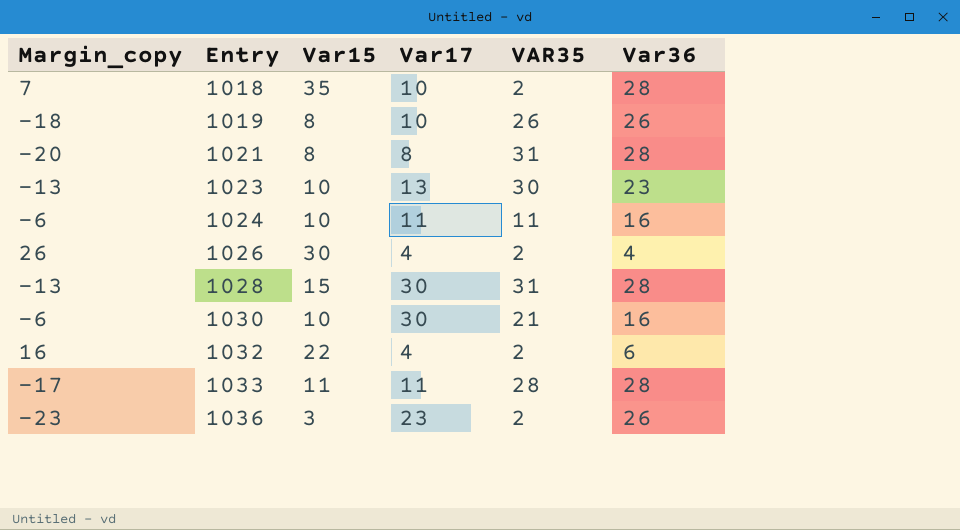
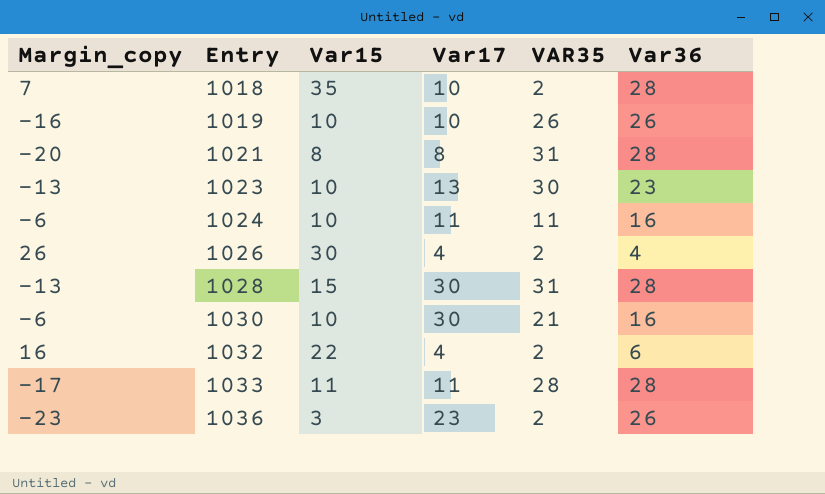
1019 | Margin_copy: -18 -> -16
1019 | Var15: 8 -> 10

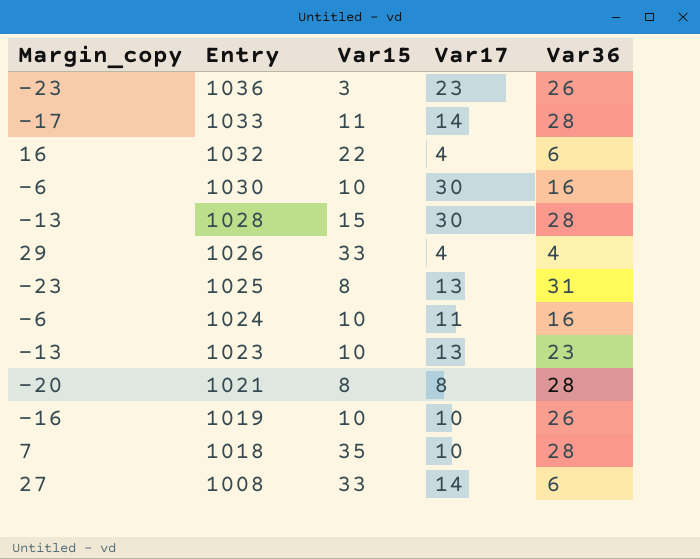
row order: Entry ascending -> Entry descending
column VAR35 | position: 5 -> none
1033 | Var17: 11 -> 14
1026 | Margin_copy: 26 -> 29
1026 | Var15: 30 -> 33
row 1025: none -> -23 | 8 | 13 | 31
row 1008: none -> 27 | 33 | 14 | 6

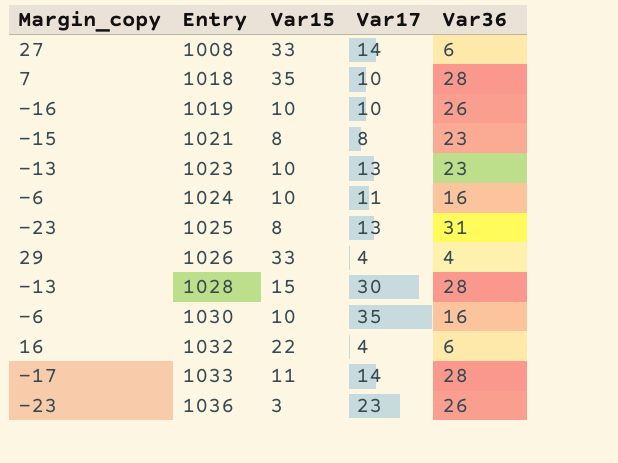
row order: Entry descending -> Entry ascending
1021 | Margin_copy: -20 -> -15
1021 | Var36: 28 -> 23
1030 | Var17: 30 -> 35

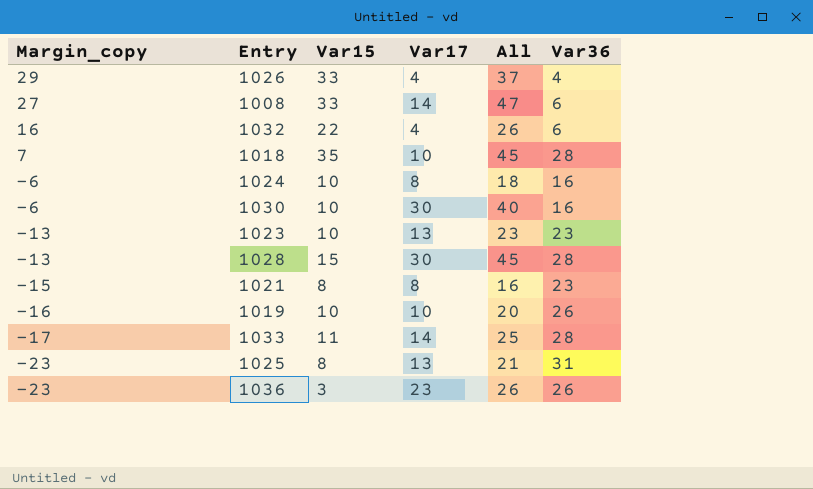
row order: Entry ascending -> Margin_copy descending
column All | formula: none -> [Var15] + [Var17]
1024 | Var17: 11 -> 8
1030 | Var17: 35 -> 30

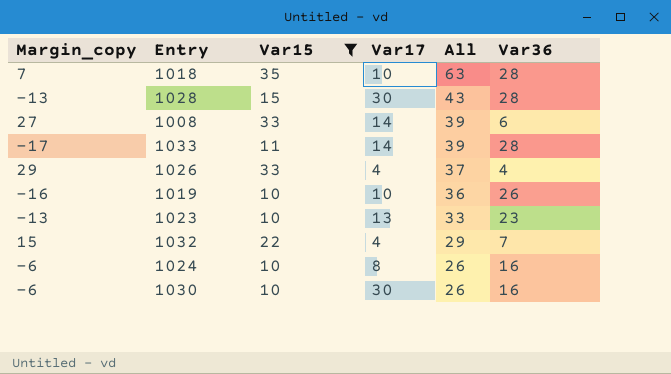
filter: none -> Var15 >= 10
row order: Margin_copy descending -> All descending
column All | formula: [Var15] + [Var17] -> [Var15] + [Var36]
1032 | Margin_copy: 16 -> 15
1032 | Var36: 6 -> 7

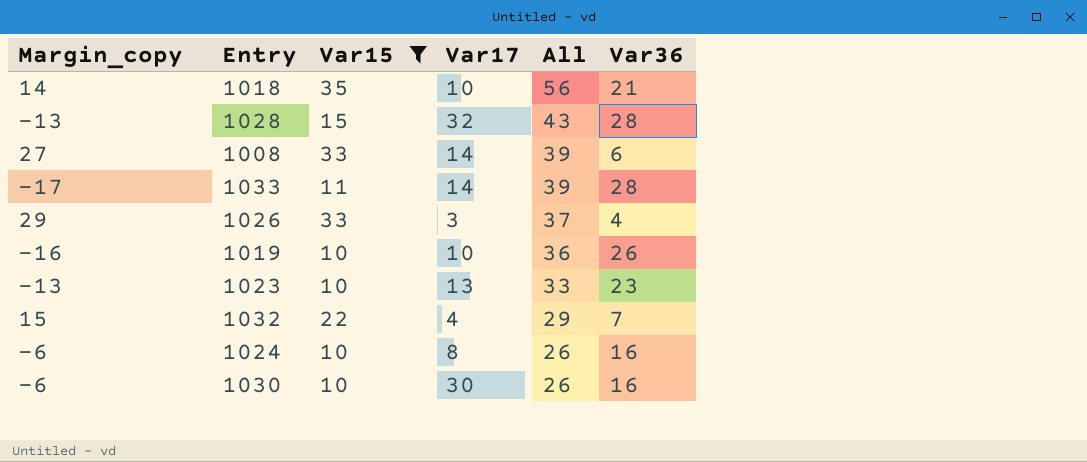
1018 | Margin_copy: 7 -> 14
1018 | All: 63 -> 56
1018 | Var36: 28 -> 21
1028 | Var17: 30 -> 32
1026 | Var17: 4 -> 3

